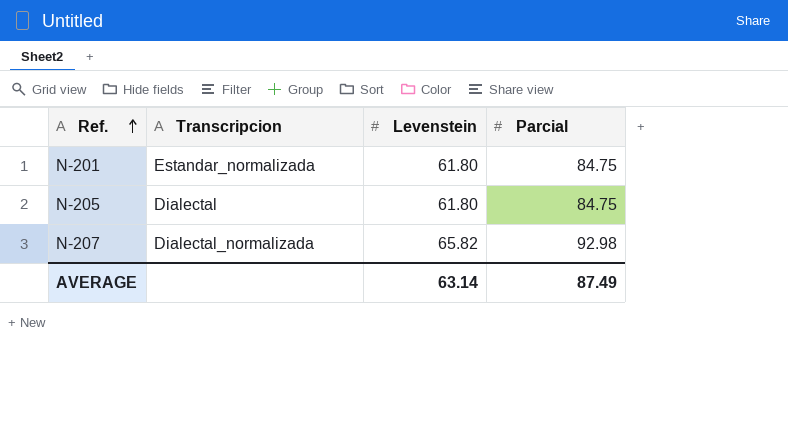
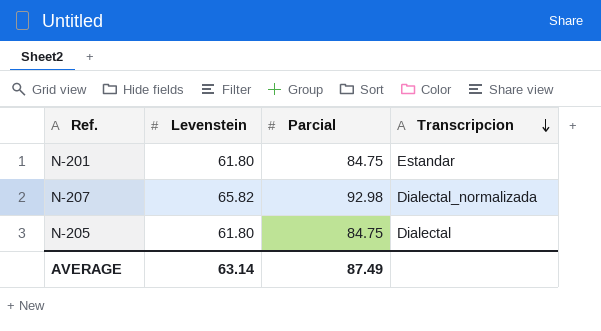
row order: Ref. ascending -> Transcripcion descending
column Transcripcion | position: 2 -> 4
N-201 | Transcripcion: Estandar_normalizada -> Estandar

